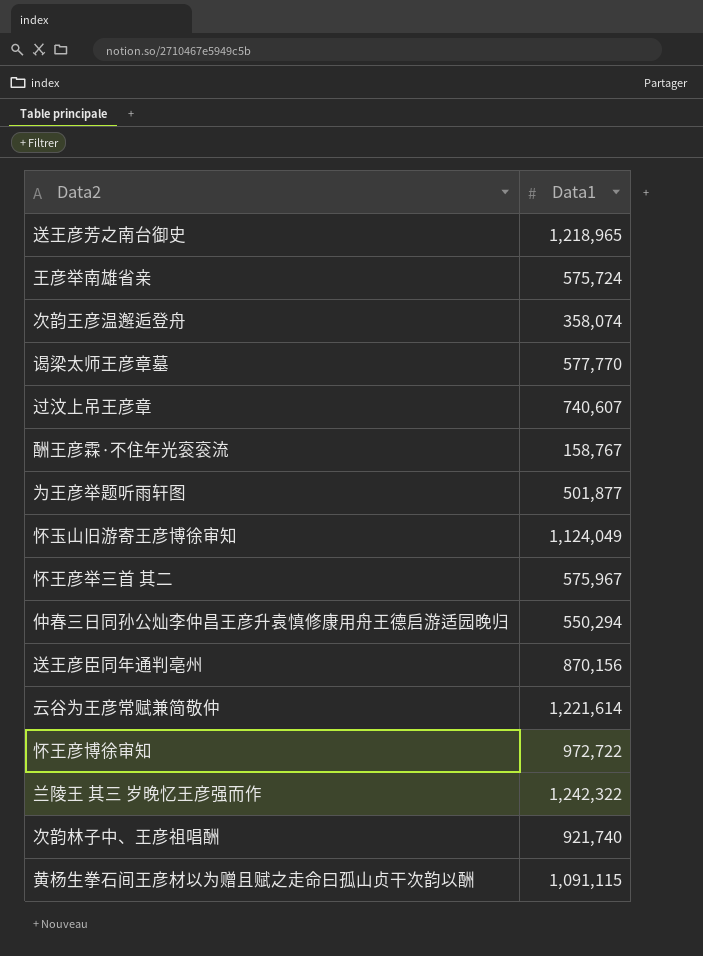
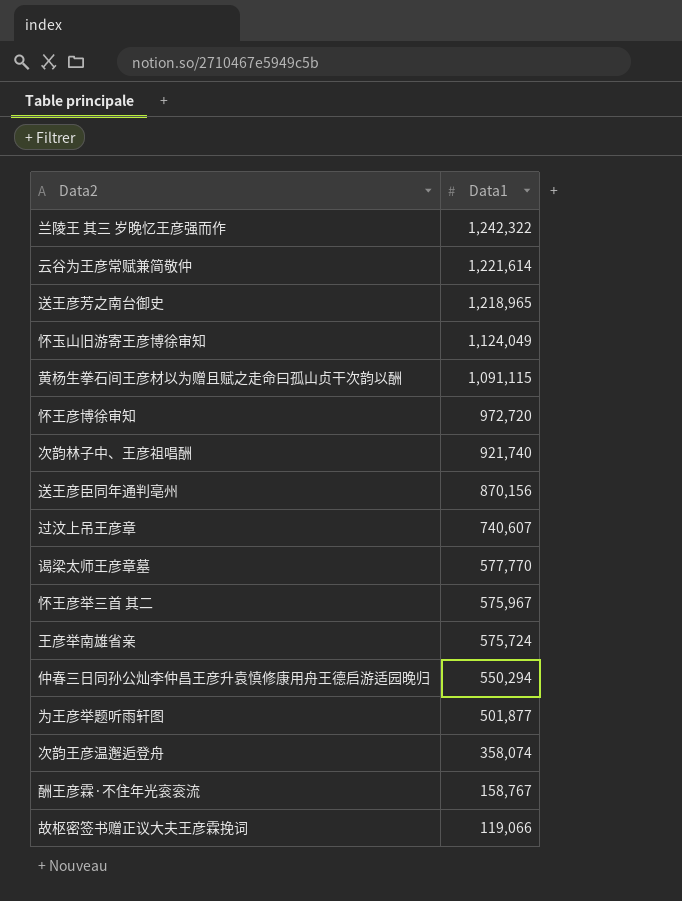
row order: none -> Data1 descending
怀王彦博徐审知 | Data1: 972,722 -> 972,720
row 故枢密签书赠正议大夫王彦霖挽词: none -> 119,066

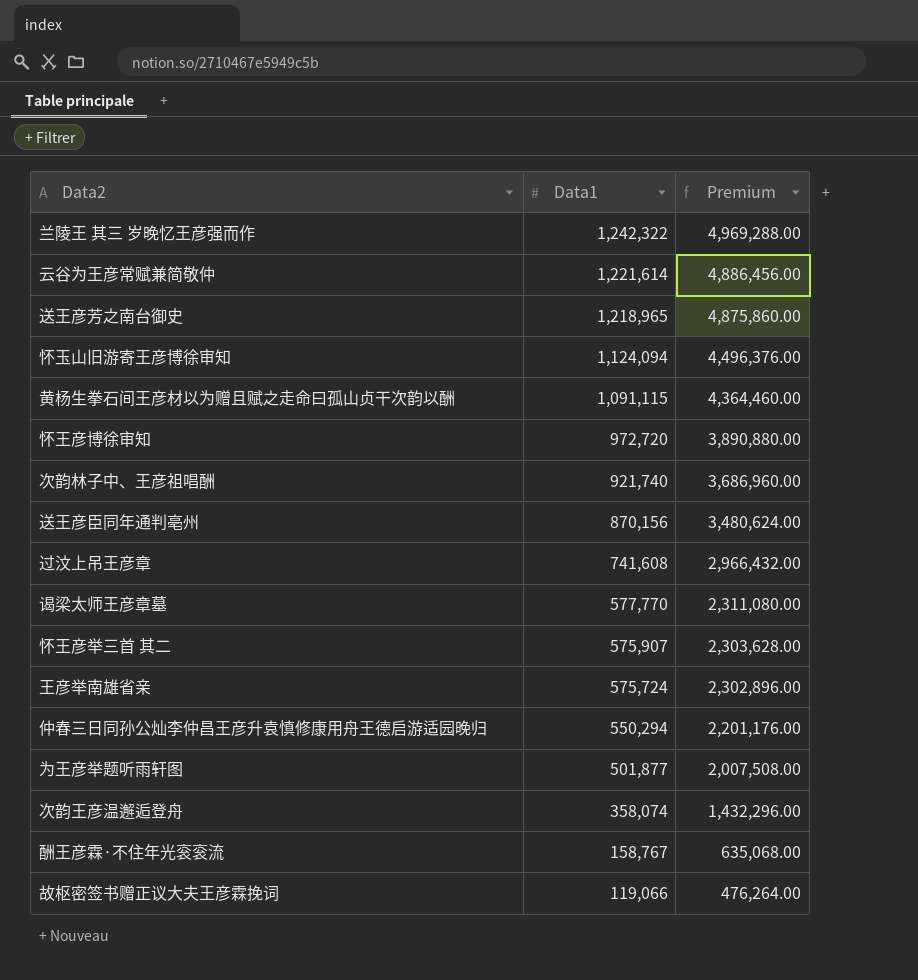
column Premium | formula: none -> [Data1] * 4
怀玉山旧游寄王彦博徐审知 | Data1: 1,124,049 -> 1,124,094
过汶上吊王彦章 | Data1: 740,607 -> 741,608
怀王彦举三首 其二 | Data1: 575,967 -> 575,907

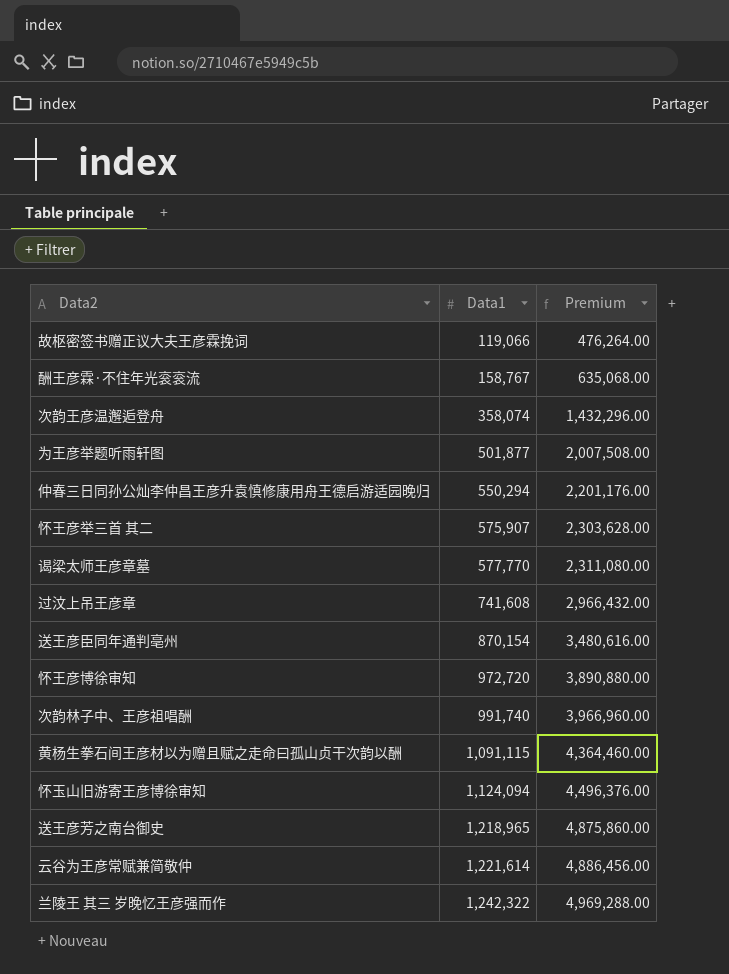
row order: Data1 descending -> Data1 ascending
row 王彦举南雄省亲: 575,724 | 2,302,896.00 -> none
送王彦臣同年通判亳州 | Data1: 870,156 -> 870,154
送王彦臣同年通判亳州 | Premium: 3,480,624.00 -> 3,480,616.00
次韵林子中、王彦祖唱酬 | Data1: 921,740 -> 991,740
次韵林子中、王彦祖唱酬 | Premium: 3,686,960.00 -> 3,966,960.00

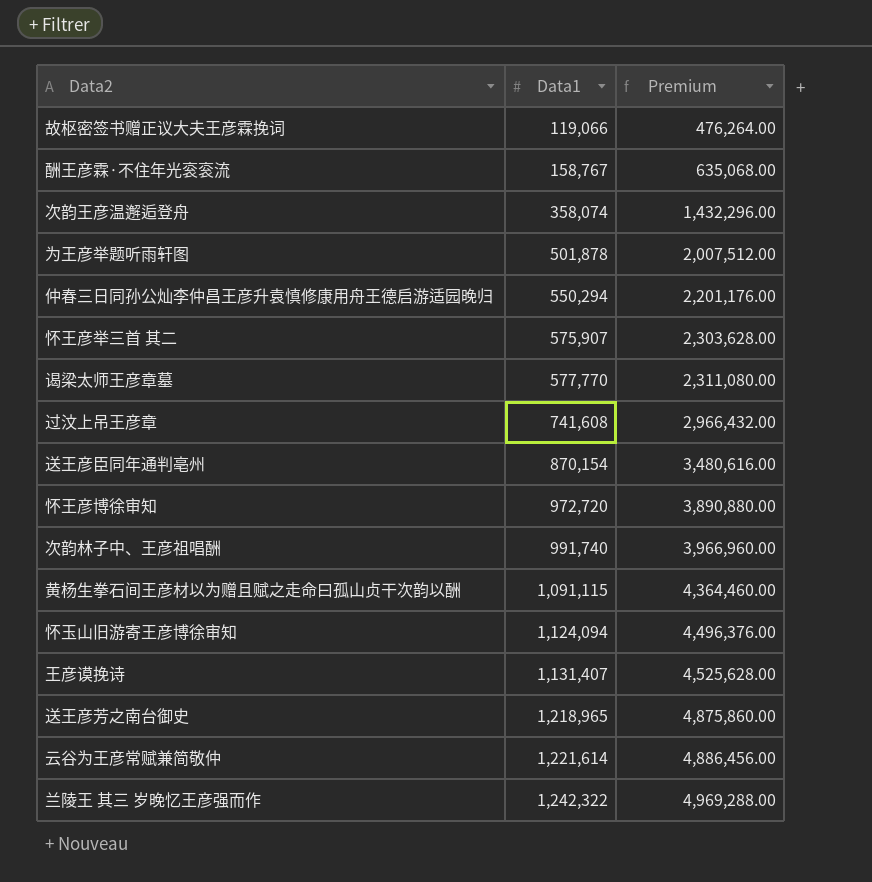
为王彦举题听雨轩图 | Data1: 501,877 -> 501,878
为王彦举题听雨轩图 | Premium: 2,007,508.00 -> 2,007,512.00
row 王彦谟挽诗: none -> 1,131,407 | 4,525,628.00

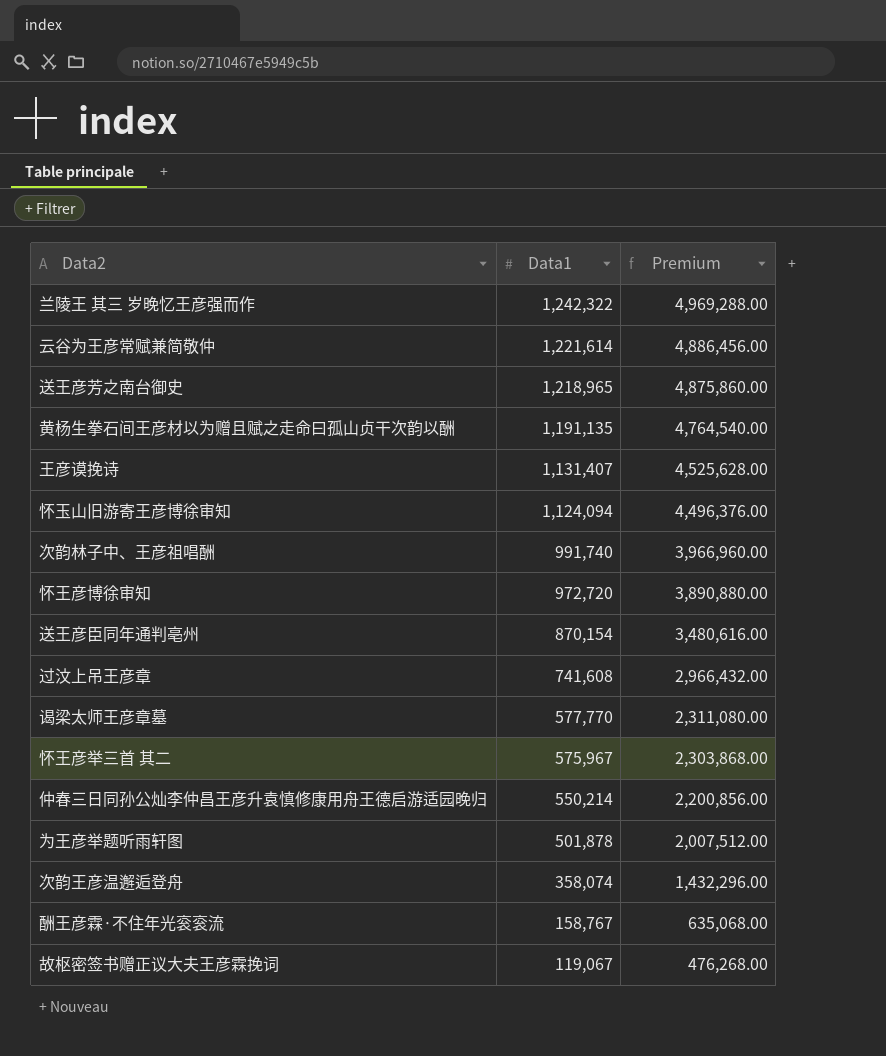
row order: Data1 ascending -> Data1 descending
黄杨生拳石间王彦材以为赠且赋之走命曰孤山贞干次韵以酬 | Data1: 1,091,115 -> 1,191,135
黄杨生拳石间王彦材以为赠且赋之走命曰孤山贞干次韵以酬 | Premium: 4,364,460.00 -> 4,764,540.00
怀王彦举三首 其二 | Data1: 575,907 -> 575,967
怀王彦举三首 其二 | Premium: 2,303,628.00 -> 2,303,868.00
仲春三日同孙公灿李仲昌王彦升袁慎修康用舟王德启游适园晚归 | Data1: 550,294 -> 550,214
仲春三日同孙公灿李仲昌王彦升袁慎修康用舟王德启游适园晚归 | Premium: 2,201,176.00 -> 2,200,856.00
故枢密签书赠正议大夫王彦霖挽词 | Data1: 119,066 -> 119,067
故枢密签书赠正议大夫王彦霖挽词 | Premium: 476,264.00 -> 476,268.00

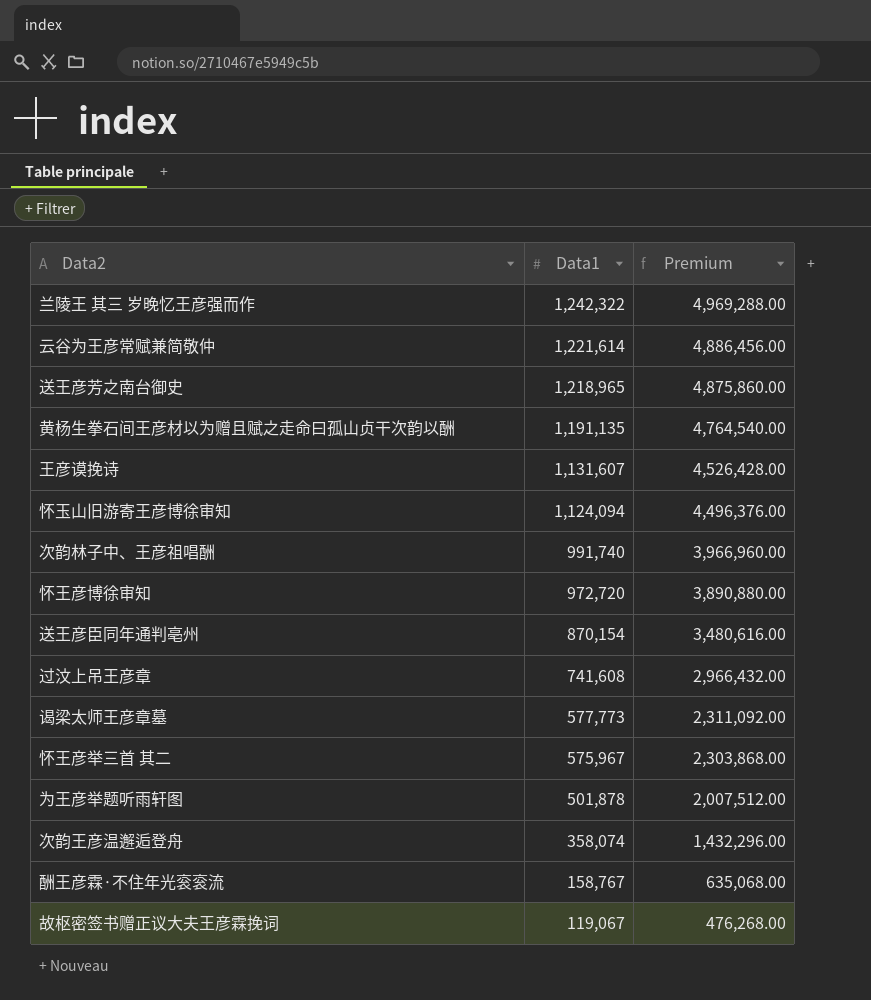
row 仲春三日同孙公灿李仲昌王彦升袁慎修康用舟王德启游适园晚归: 550,214 | 2,200,856.00 -> none
王彦谟挽诗 | Data1: 1,131,407 -> 1,131,607
王彦谟挽诗 | Premium: 4,525,628.00 -> 4,526,428.00
谒梁太师王彦章墓 | Data1: 577,770 -> 577,773
谒梁太师王彦章墓 | Premium: 2,311,080.00 -> 2,311,092.00

